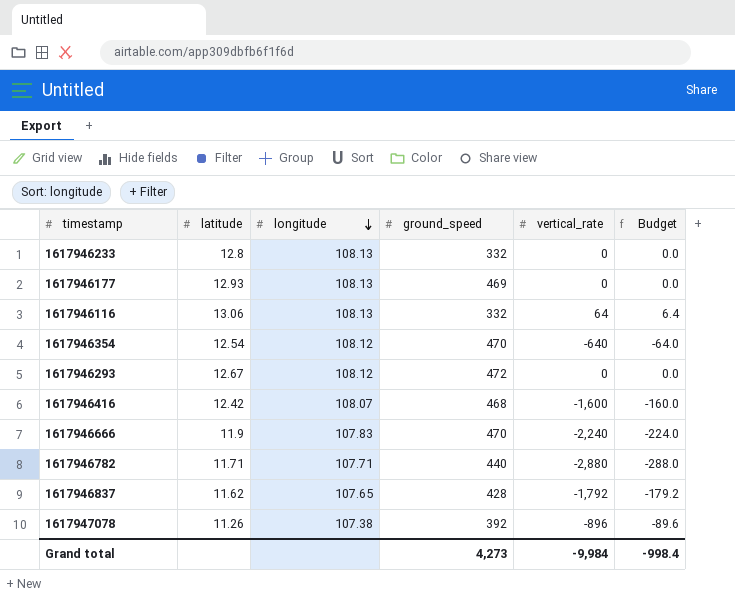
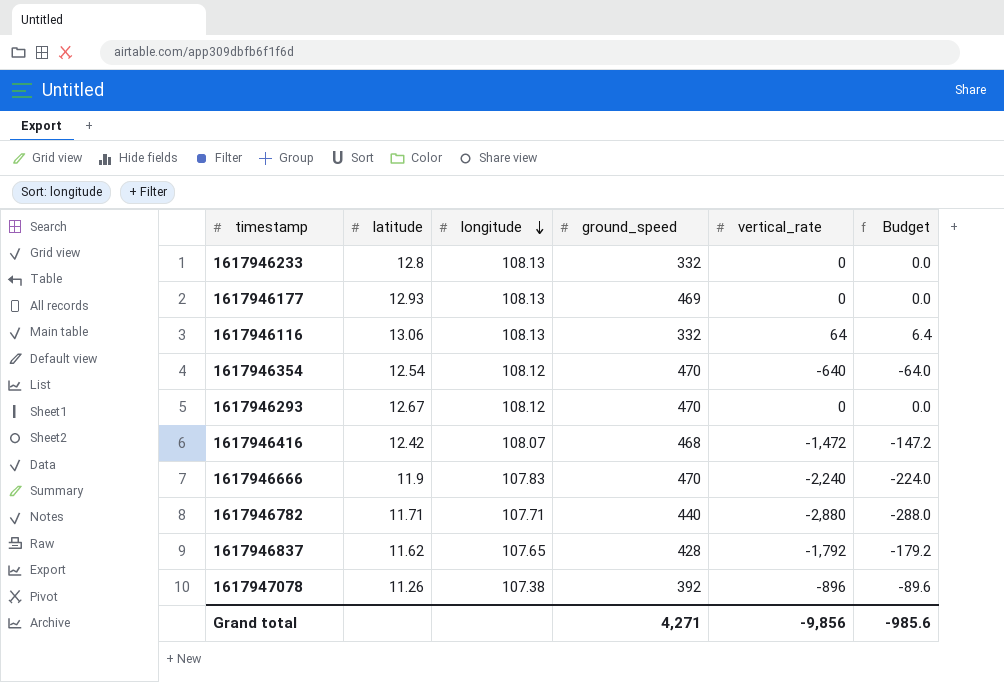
1617946293 | ground_speed: 472 -> 470
1617946416 | vertical_rate: -1,600 -> -1,472
1617946416 | Budget: -160.0 -> -147.2
Grand total | ground_speed: 4,273 -> 4,271
Grand total | vertical_rate: -9,984 -> -9,856
Grand total | Budget: -998.4 -> -985.6

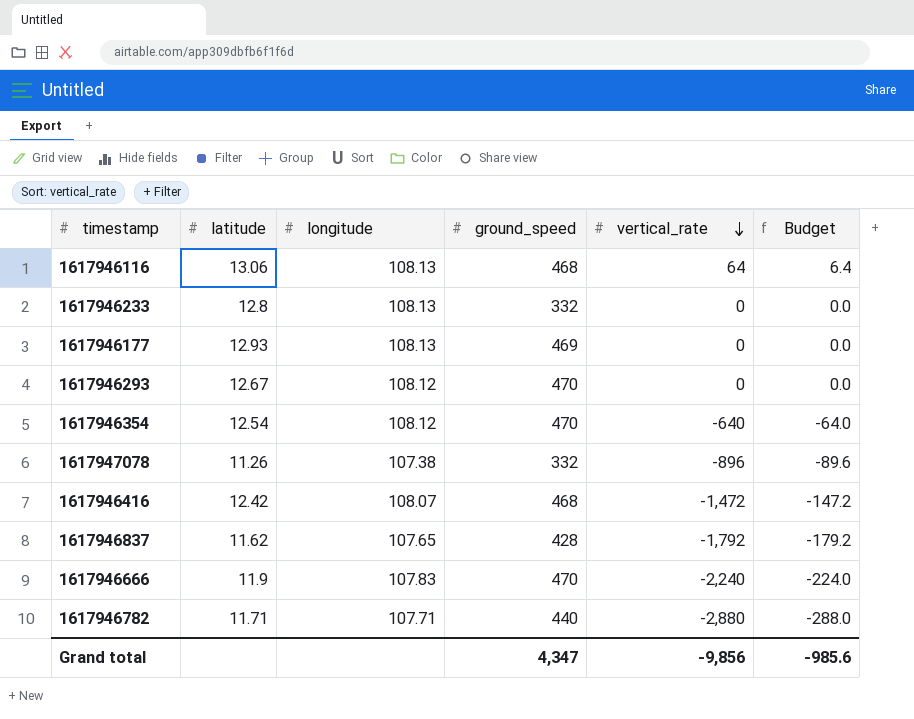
row order: longitude descending -> vertical_rate descending
1617946116 | ground_speed: 332 -> 468
1617947078 | ground_speed: 392 -> 332
Grand total | ground_speed: 4,271 -> 4,347

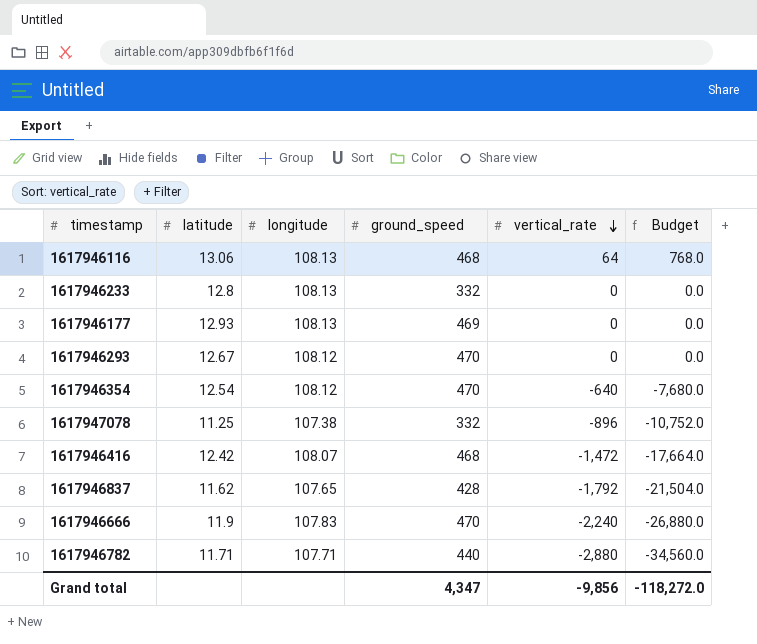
column Budget | formula: [vertical_rate] * 0.1 -> [vertical_rate] * 12
1617947078 | latitude: 11.26 -> 11.25
Grand total | Budget: -985.6 -> -118,272.0

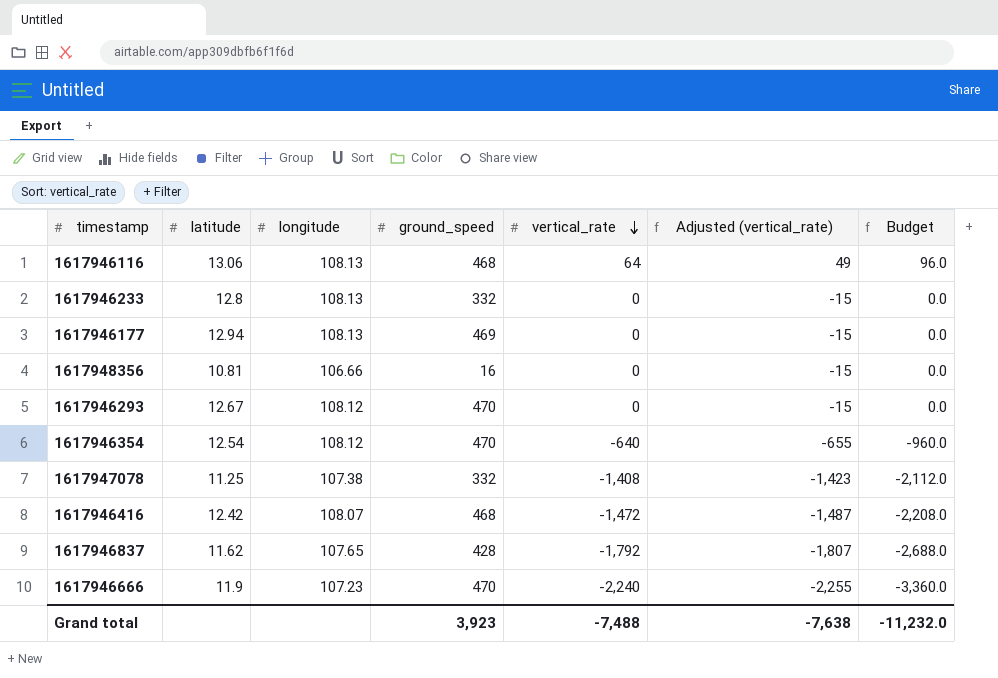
column Adjusted (vertical_rate) | formula: none -> [vertical_rate] - 15
column Budget | formula: [vertical_rate] * 12 -> [vertical_rate] * 1.5
row 1617946782: 11.71 | 107.71 | 440 | -2,880 | -34,560.0 -> none
1617946177 | latitude: 12.93 -> 12.94
row 1617948356: none -> 10.81 | 106.66 | 16 | 0 | -15 | 0.0
1617947078 | vertical_rate: -896 -> -1,408
1617946666 | longitude: 107.83 -> 107.23
Grand total | ground_speed: 4,347 -> 3,923
Grand total | vertical_rate: -9,856 -> -7,488
Grand total | Budget: -118,272.0 -> -11,232.0

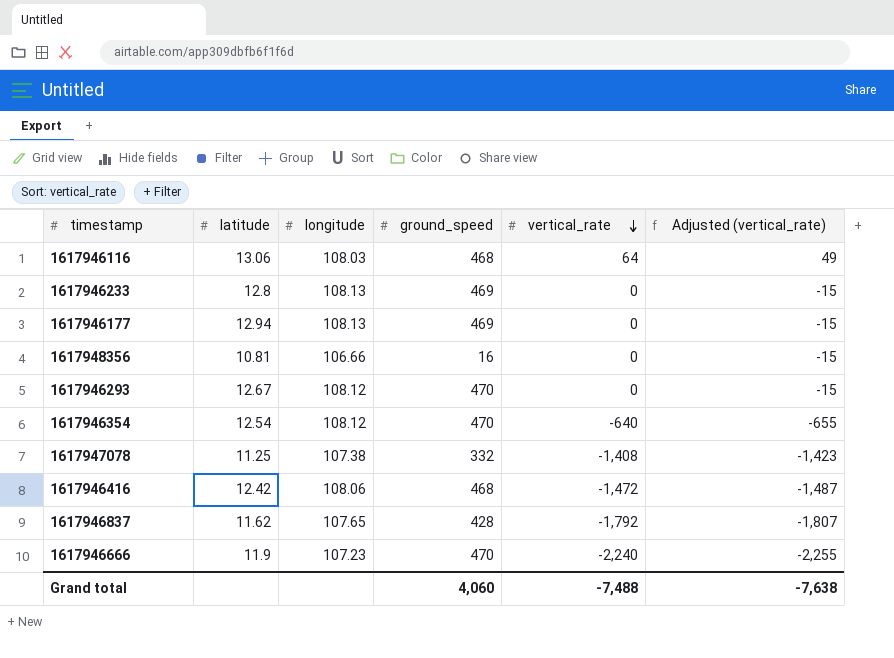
column Budget | formula: [vertical_rate] * 1.5 -> none
1617946116 | longitude: 108.13 -> 108.03
1617946233 | ground_speed: 332 -> 469
1617946416 | longitude: 108.07 -> 108.06
Grand total | ground_speed: 3,923 -> 4,060

